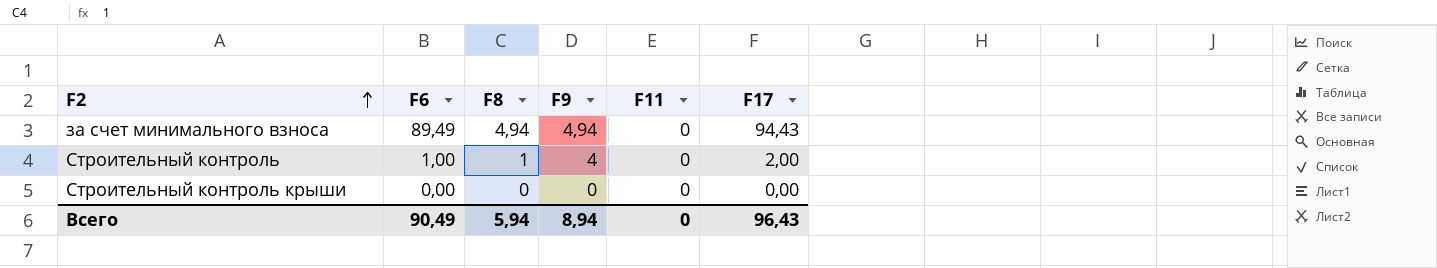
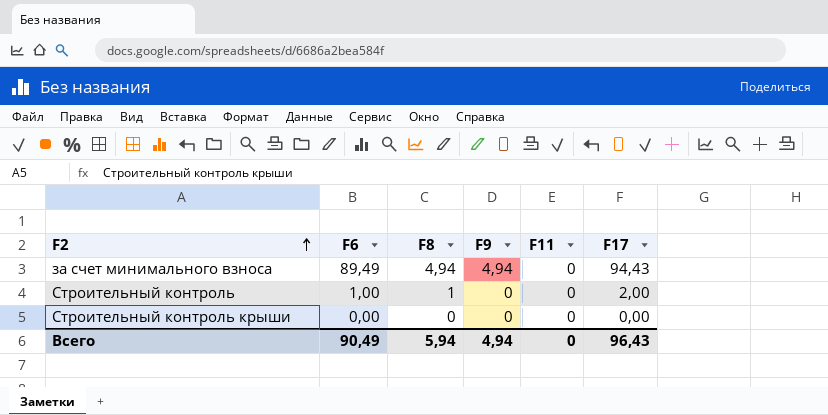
Строительный контроль | F9: 4 -> 0
Всего | F9: 8,94 -> 4,94

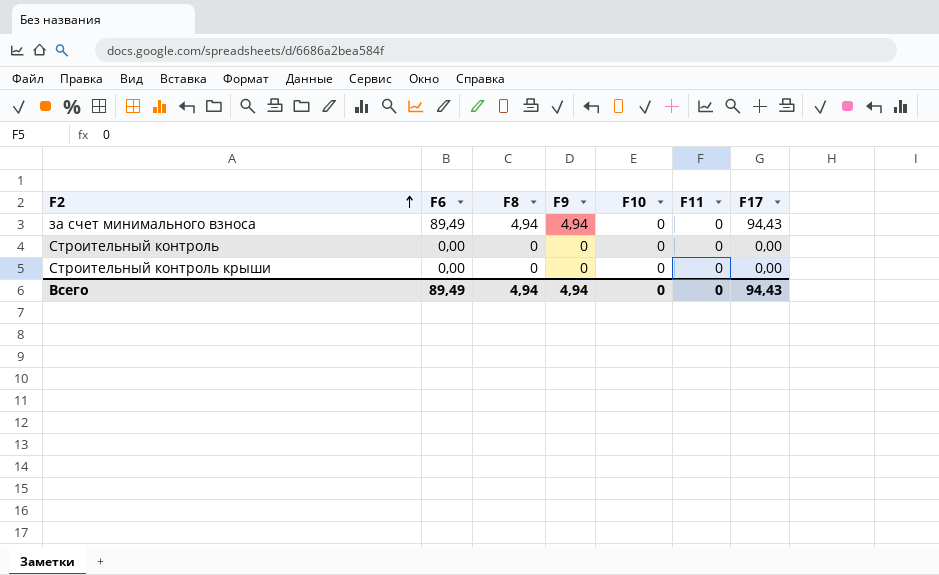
column F10 | position: none -> 5
Строительный контроль | F6: 1,00 -> 0,00
Строительный контроль | F8: 1 -> 0
Строительный контроль | F17: 2,00 -> 0,00
Всего | F6: 90,49 -> 89,49
Всего | F8: 5,94 -> 4,94
Всего | F17: 96,43 -> 94,43

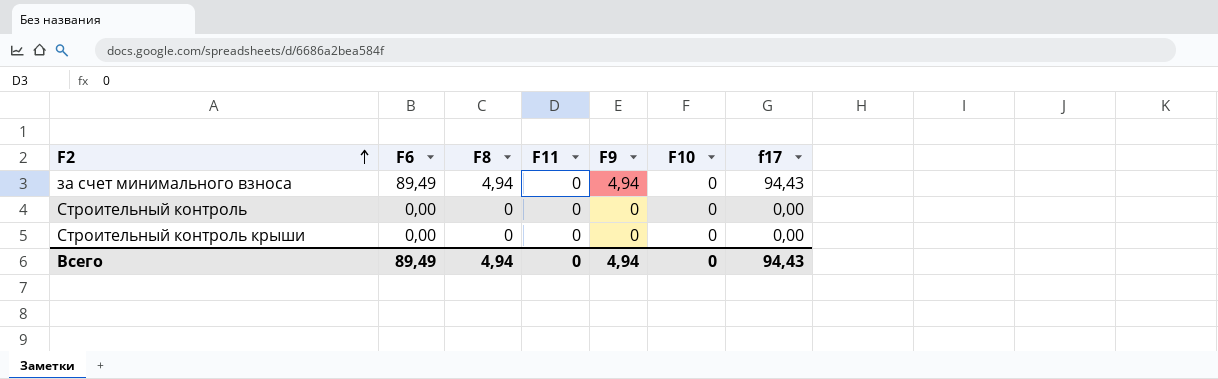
column F11 | position: 6 -> 4
column name: F17 -> f17

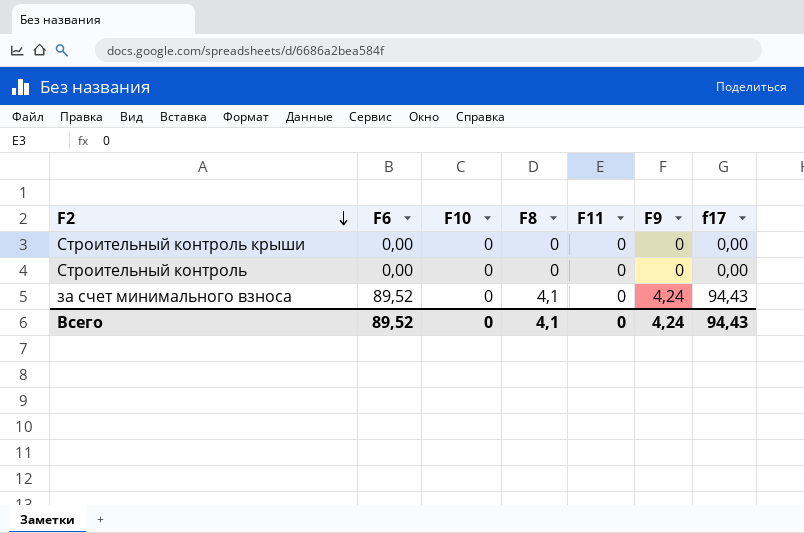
row order: F2 ascending -> F2 descending
column F10 | position: 6 -> 3
за счет минимального взноса | F6: 89,49 -> 89,52
за счет минимального взноса | F8: 4,94 -> 4,1
за счет минимального взноса | F9: 4,94 -> 4,24
Всего | F6: 89,49 -> 89,52
Всего | F8: 4,94 -> 4,1
Всего | F9: 4,94 -> 4,24

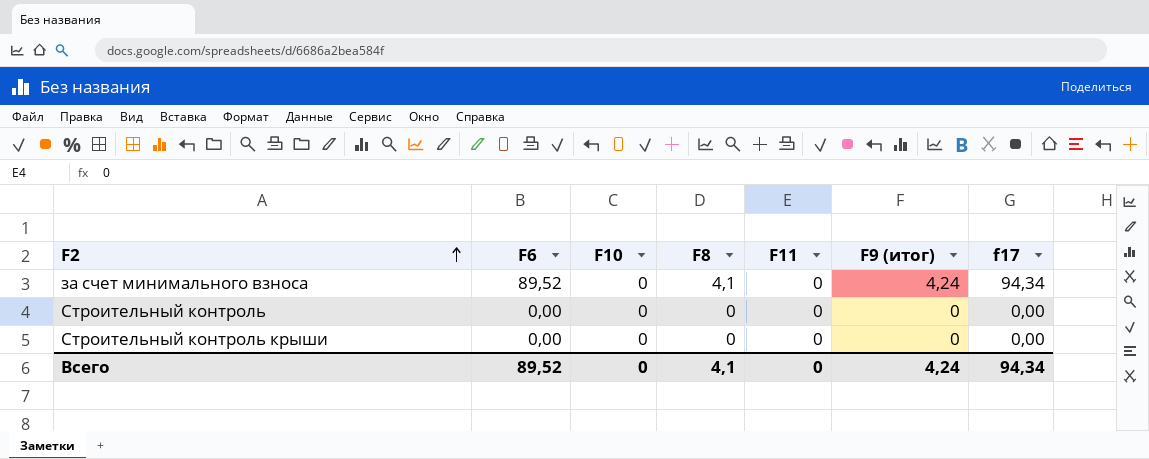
row order: F2 descending -> F2 ascending
column name: F9 -> F9 (итог)
за счет минимального взноса | f17: 94,43 -> 94,34
Всего | f17: 94,43 -> 94,34

